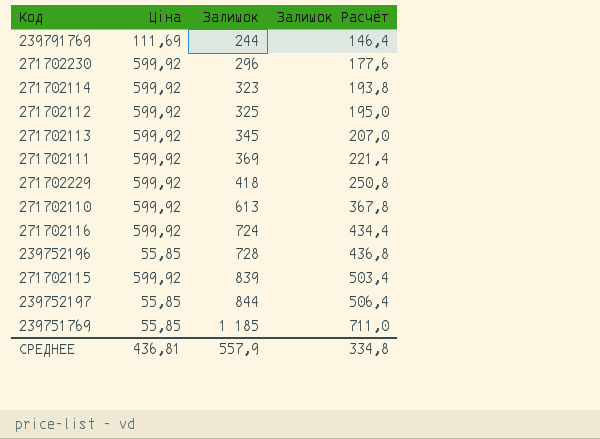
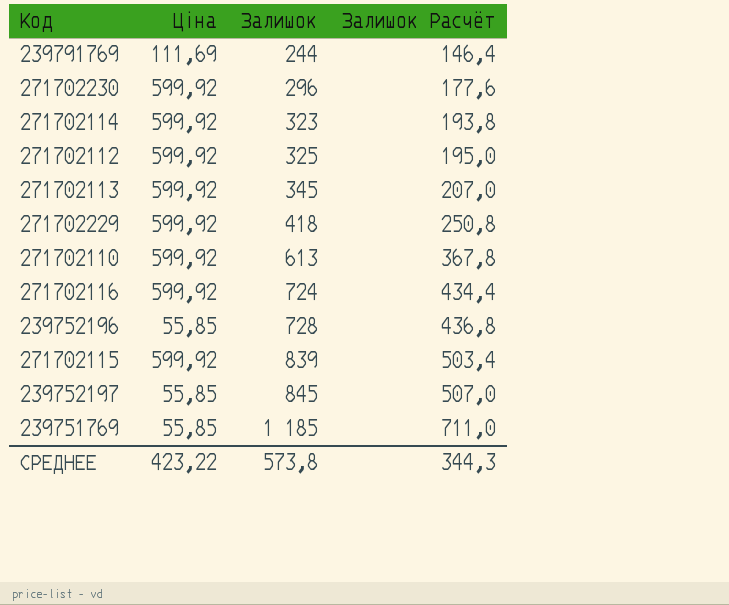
row 271702111: 599,92 | 369 | 221,4 -> none
239752197 | Залишок: 844 -> 845
239752197 | Залишок Расчёт: 506,4 -> 507,0
СРЕДНЕЕ | Ціна: 436,81 -> 423,22
СРЕДНЕЕ | Залишок: 557,9 -> 573,8
СРЕДНЕЕ | Залишок Расчёт: 334,8 -> 344,3

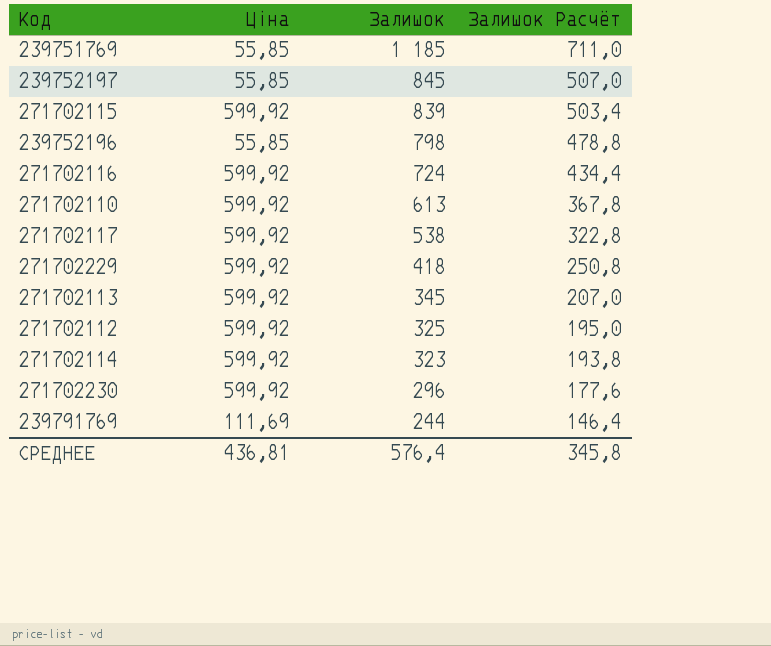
row order: Залишок ascending -> Залишок descending
239752196 | Залишок: 728 -> 798
239752196 | Залишок Расчёт: 436,8 -> 478,8
row 271702117: none -> 599,92 | 538 | 322,8
СРЕДНЕЕ | Ціна: 423,22 -> 436,81
СРЕДНЕЕ | Залишок: 573,8 -> 576,4
СРЕДНЕЕ | Залишок Расчёт: 344,3 -> 345,8

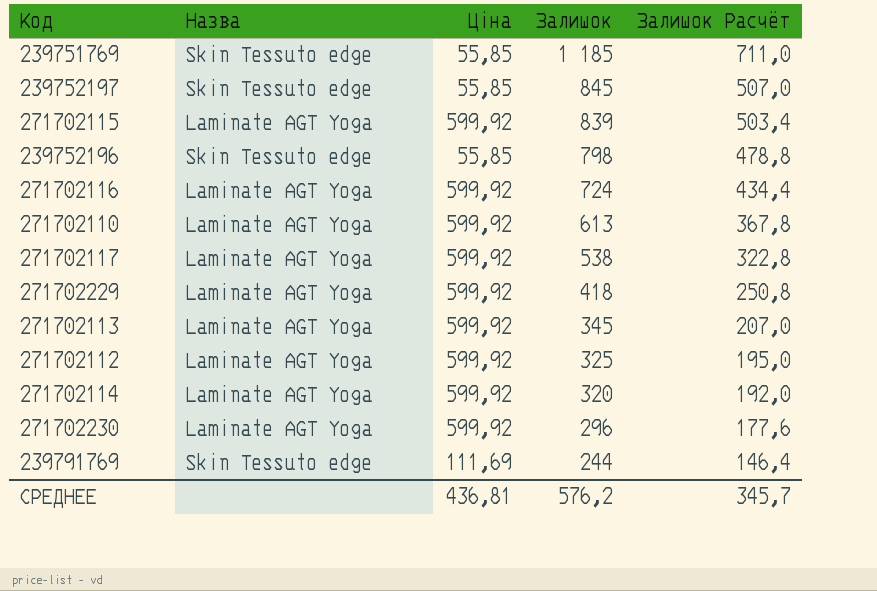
column Назва | position: none -> 2
271702114 | Залишок: 323 -> 320
271702114 | Залишок Расчёт: 193,8 -> 192,0
СРЕДНЕЕ | Залишок: 576,4 -> 576,2
СРЕДНЕЕ | Залишок Расчёт: 345,8 -> 345,7

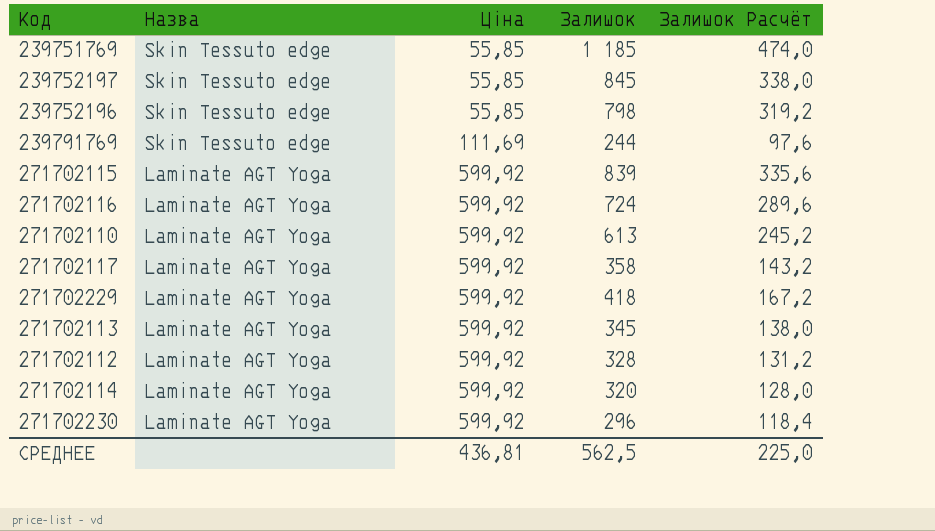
row order: Залишок descending -> Назва descending
column Залишок Расчёт | formula: [Залишок] * 0,6 -> [Залишок] * 0,4
271702117 | Залишок: 538 -> 358
271702112 | Залишок: 325 -> 328
СРЕДНЕЕ | Залишок: 576,2 -> 562,5
СРЕДНЕЕ | Залишок Расчёт: 345,7 -> 225,0

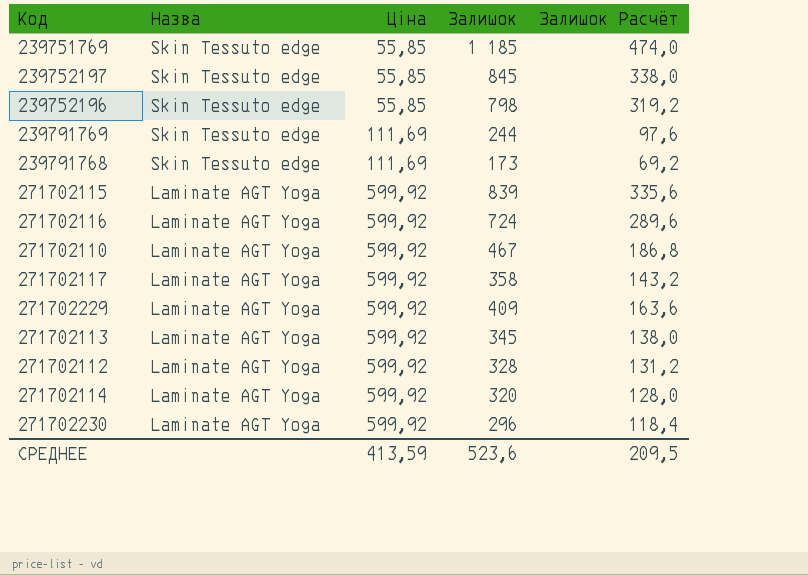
row 239791768: none -> Skin Tessuto edge | 111,69 | 173 | 69,2
271702110 | Залишок: 613 -> 467
271702110 | Залишок Расчёт: 245,2 -> 186,8
271702229 | Залишок: 418 -> 409
271702229 | Залишок Расчёт: 167,2 -> 163,6
СРЕДНЕЕ | Ціна: 436,81 -> 413,59
СРЕДНЕЕ | Залишок: 562,5 -> 523,6
СРЕДНЕЕ | Залишок Расчёт: 225,0 -> 209,5

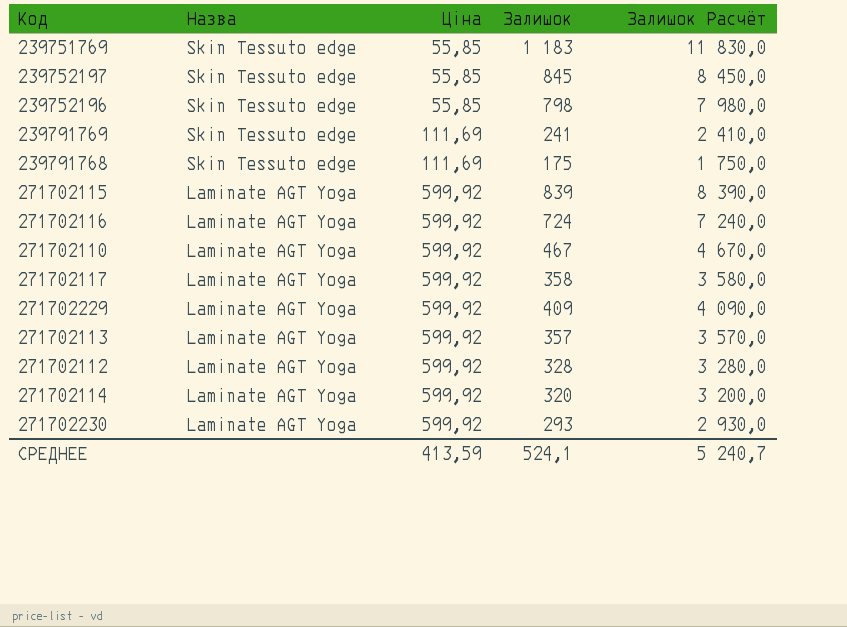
column Залишок Расчёт | formula: [Залишок] * 0,4 -> [Залишок] * 10
239751769 | Залишок: 1 185 -> 1 183
239791769 | Залишок: 244 -> 241
239791768 | Залишок: 173 -> 175
271702113 | Залишок: 345 -> 357
271702230 | Залишок: 296 -> 293
СРЕДНЕЕ | Залишок: 523,6 -> 524,1
СРЕДНЕЕ | Залишок Расчёт: 209,5 -> 5 240,7

